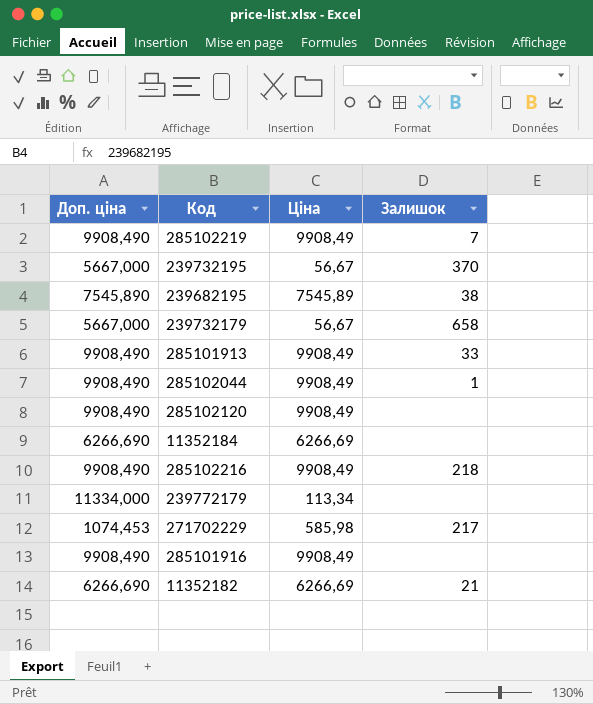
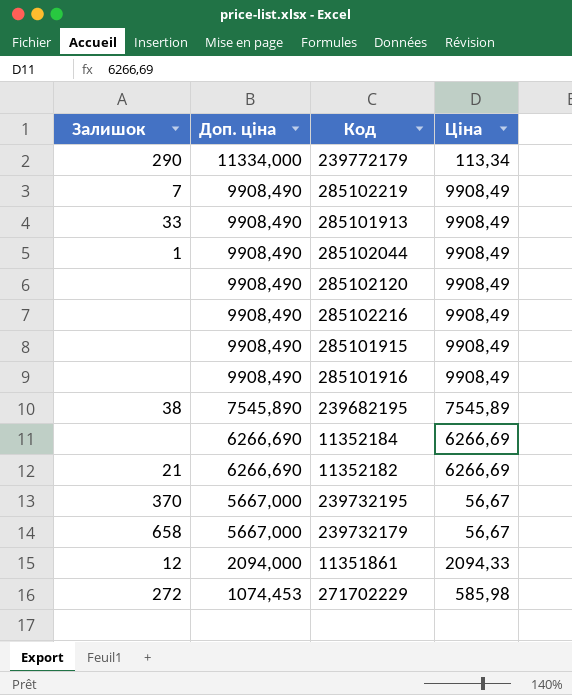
row order: none -> Доп. ціна descending
column Залишок | position: 4 -> 1
239772179 | Залишок: none -> 290
285102216 | Залишок: 218 -> none
row 285101915: none -> none | 9908,490 | 9908,49
row 11351861: none -> 12 | 2094,000 | 2094,33
271702229 | Залишок: 217 -> 272

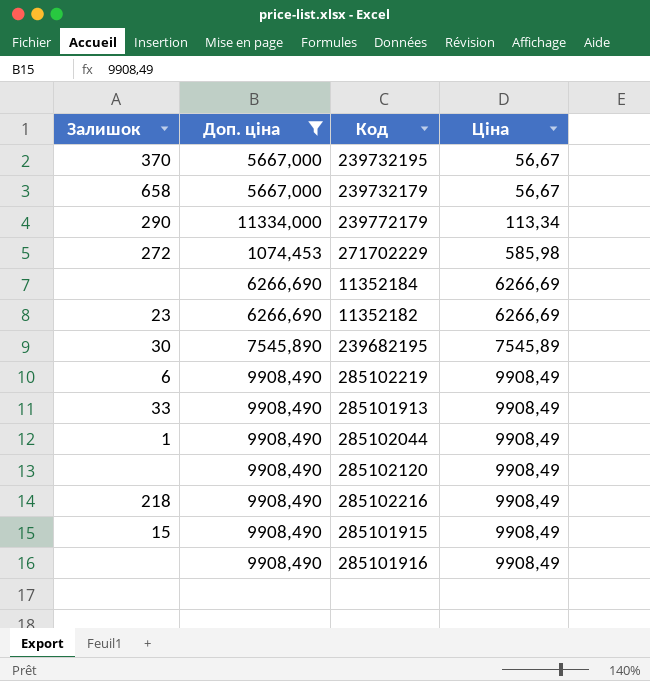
filter: none -> Доп. ціна != 2094,000
row order: Доп. ціна descending -> Ціна ascending
11352182 | Залишок: 21 -> 23
239682195 | Залишок: 38 -> 30
285102219 | Залишок: 7 -> 6
285102216 | Залишок: none -> 218
285101915 | Залишок: none -> 15

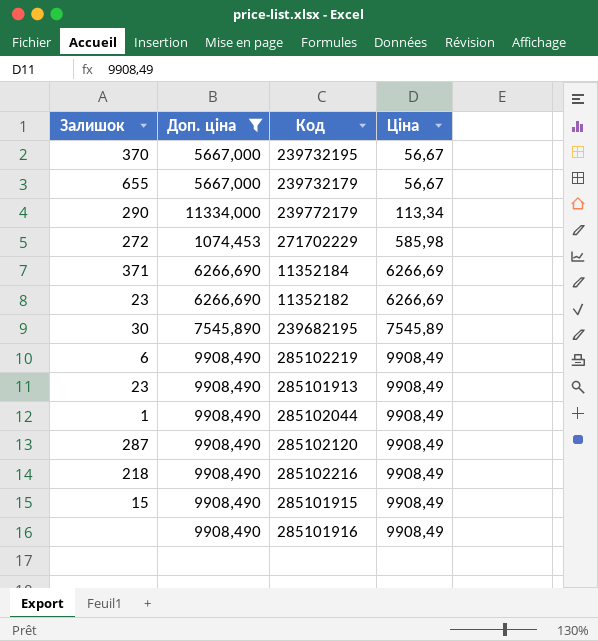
239732179 | Залишок: 658 -> 655
11352184 | Залишок: none -> 371
285101913 | Залишок: 33 -> 23
285102120 | Залишок: none -> 287

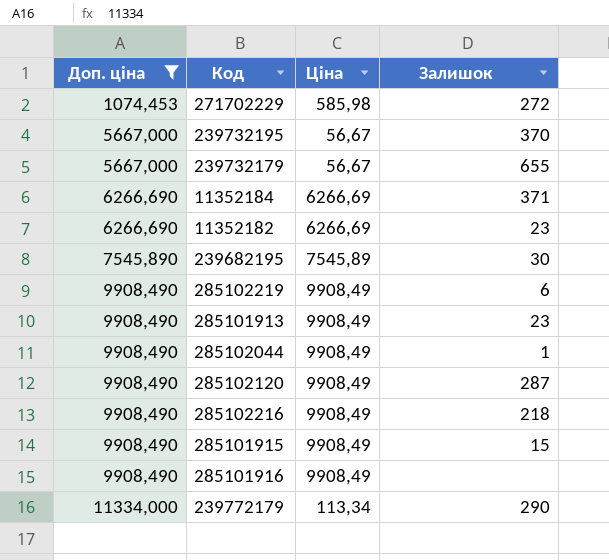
row order: Ціна ascending -> Доп. ціна ascending
column Залишок | position: 1 -> 4

